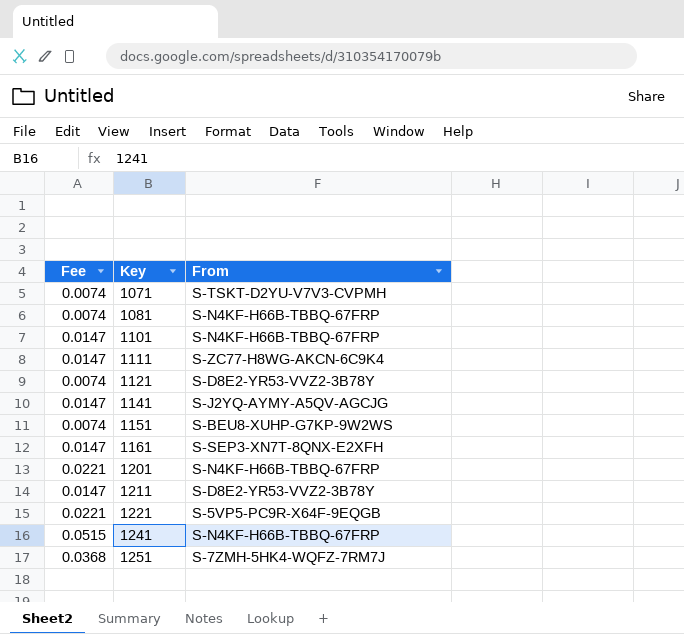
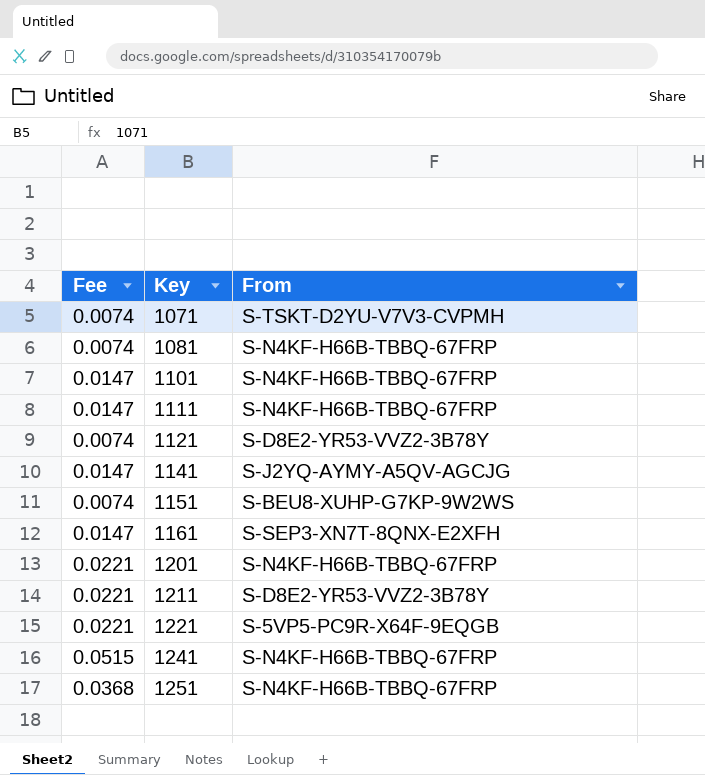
1111 | From: S-ZC77-H8WG-AKCN-6C9K4 -> S-N4KF-H66B-TBBQ-67FRP
1211 | Fee: 0.0147 -> 0.0221
1251 | From: S-7ZMH-5HK4-WQFZ-7RM7J -> S-N4KF-H66B-TBBQ-67FRP

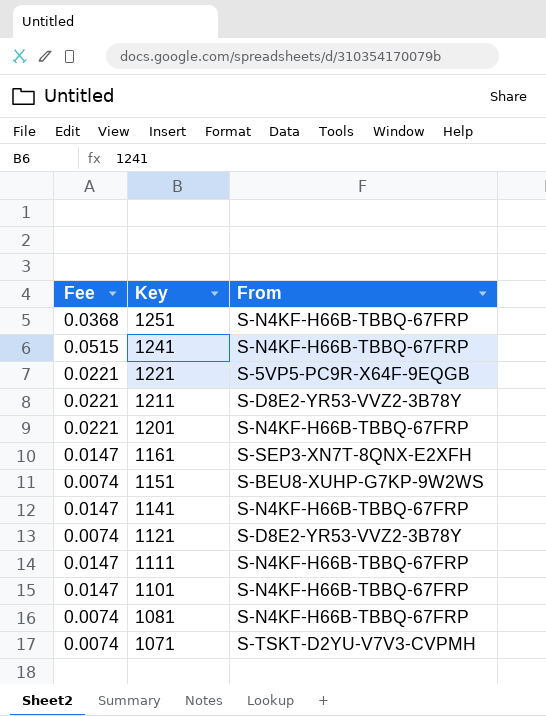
row order: Key ascending -> Key descending
1141 | From: S-J2YQ-AYMY-A5QV-AGCJG -> S-N4KF-H66B-TBBQ-67FRP

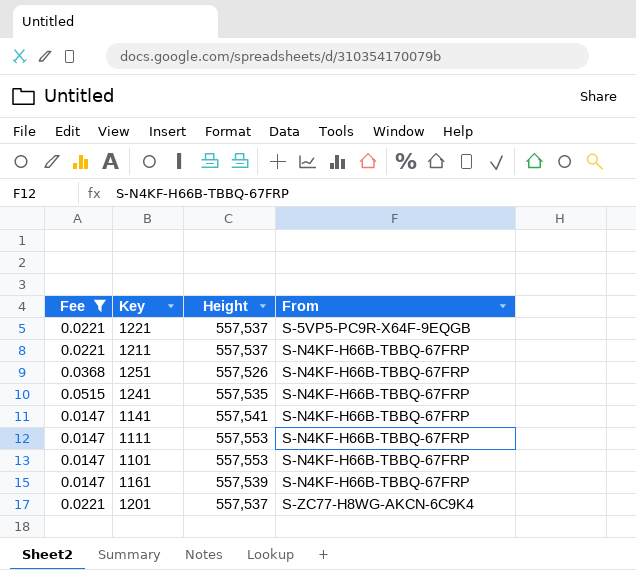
filter: none -> Fee != 0.0074
row order: Key descending -> From ascending
column Height | position: none -> 3
1211 | From: S-D8E2-YR53-VVZ2-3B78Y -> S-N4KF-H66B-TBBQ-67FRP
1161 | From: S-SEP3-XN7T-8QNX-E2XFH -> S-N4KF-H66B-TBBQ-67FRP
1201 | From: S-N4KF-H66B-TBBQ-67FRP -> S-ZC77-H8WG-AKCN-6C9K4

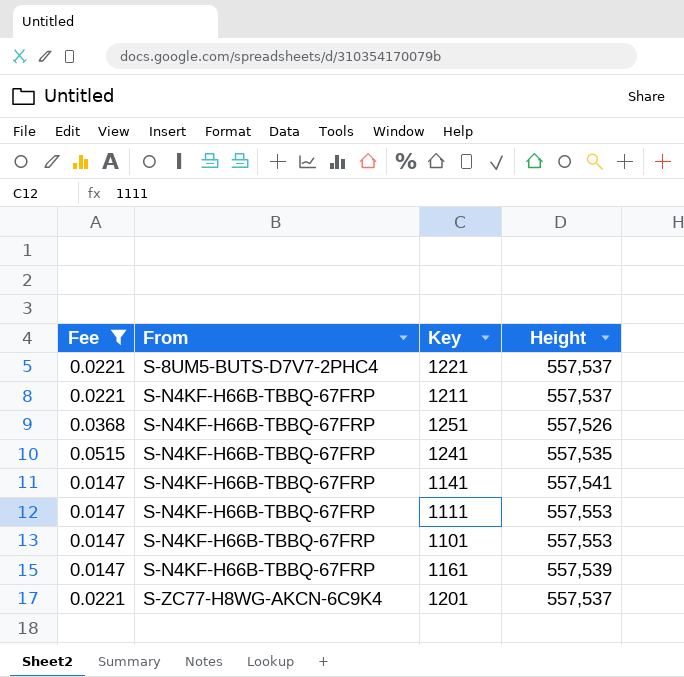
column From | position: 4 -> 2
1221 | From: S-5VP5-PC9R-X64F-9EQGB -> S-8UM5-BUTS-D7V7-2PHC4

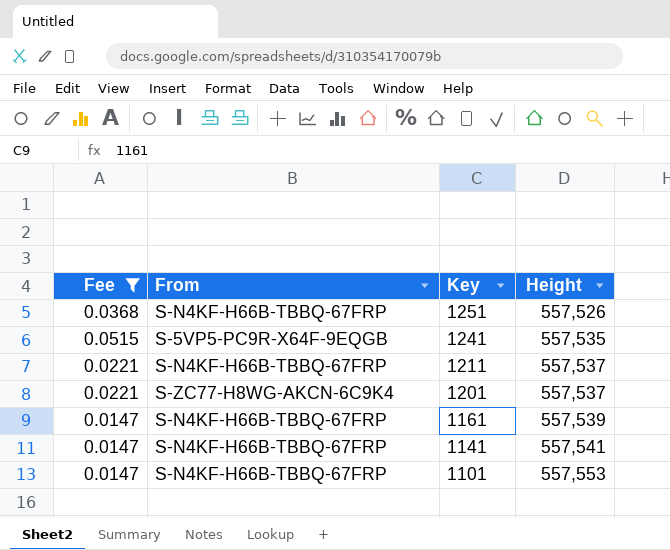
row order: From ascending -> Key descending
row 1221: 0.0221 | S-8UM5-BUTS-D7V7-2PHC4 | 557,537 -> none
row 1111: 0.0147 | S-N4KF-H66B-TBBQ-67FRP | 557,553 -> none
1241 | From: S-N4KF-H66B-TBBQ-67FRP -> S-5VP5-PC9R-X64F-9EQGB

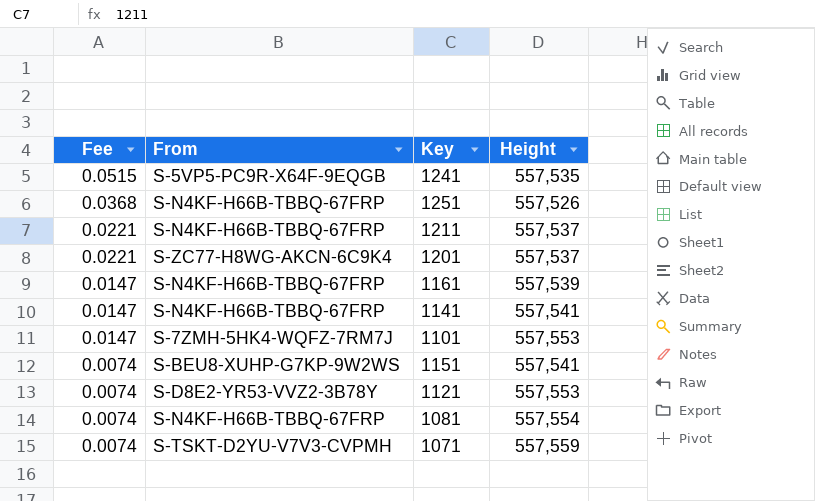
filter: Fee != 0.0074 -> none
row order: Key descending -> Fee descending
1101 | From: S-N4KF-H66B-TBBQ-67FRP -> S-7ZMH-5HK4-WQFZ-7RM7J

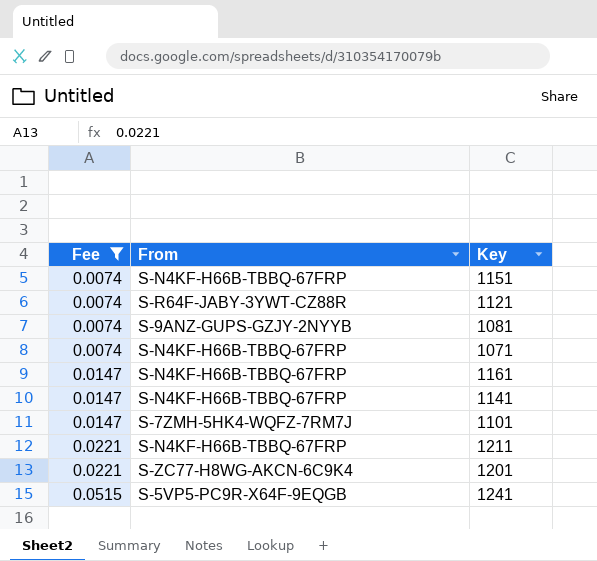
filter: none -> Fee != 0.0368
row order: Fee descending -> Fee ascending
column Height | position: 4 -> none
1151 | From: S-BEU8-XUHP-G7KP-9W2WS -> S-N4KF-H66B-TBBQ-67FRP
1121 | From: S-D8E2-YR53-VVZ2-3B78Y -> S-R64F-JABY-3YWT-CZ88R
1081 | From: S-N4KF-H66B-TBBQ-67FRP -> S-9ANZ-GUPS-GZJY-2NYYB
1071 | From: S-TSKT-D2YU-V7V3-CVPMH -> S-N4KF-H66B-TBBQ-67FRP

